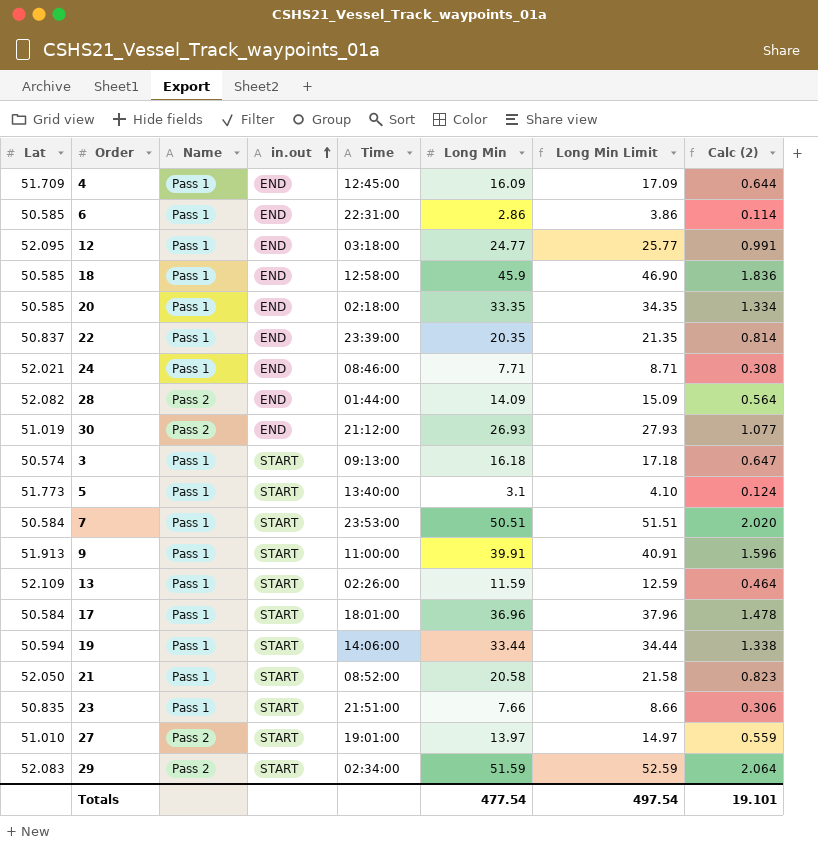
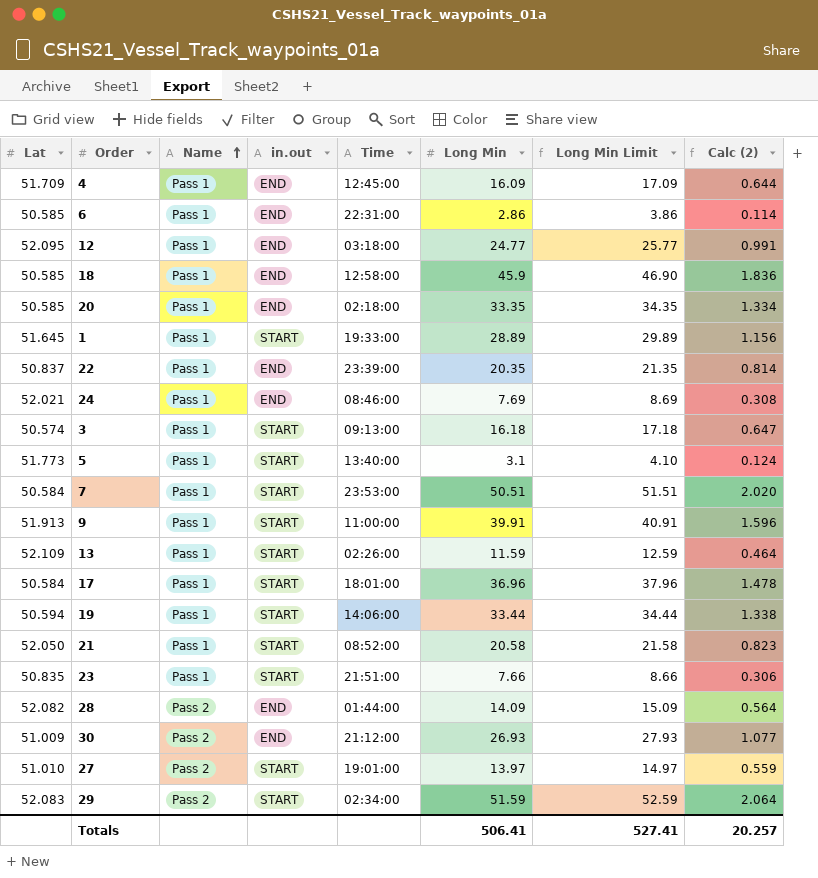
row order: in.out ascending -> Name ascending
row 1: none -> 51.645 | Pass 1 | START | 19:33:00 | 28.89 | 29.89 | 1.156
24 | Long Min: 7.71 -> 7.69
24 | Long Min Limit: 8.71 -> 8.69
30 | Lat: 51.019 -> 51.009
Totals | Long Min: 477.54 -> 506.41
Totals | Long Min Limit: 497.54 -> 527.41
Totals | Calc (2): 19.101 -> 20.257

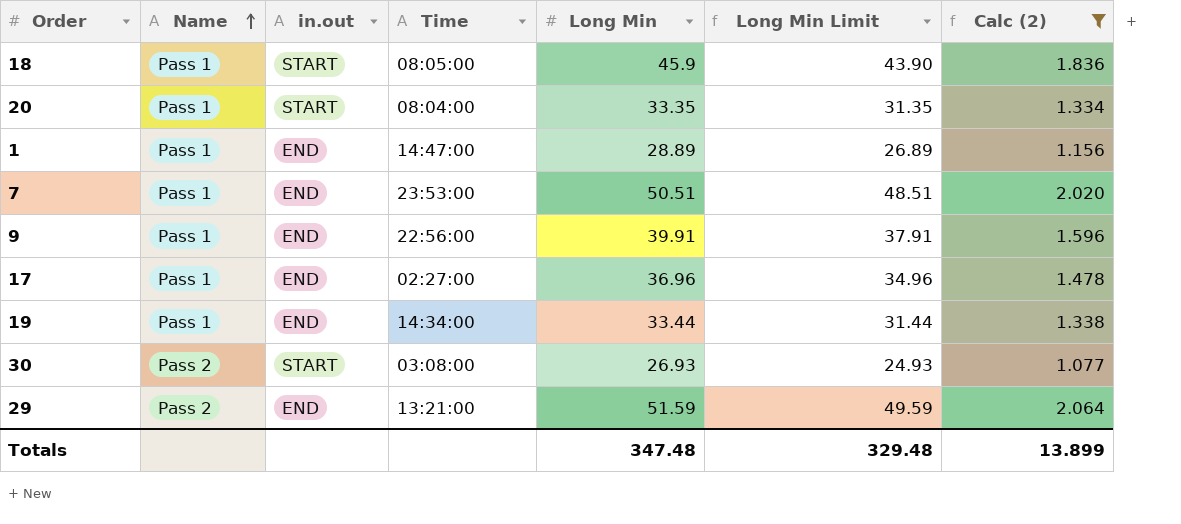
filter: none -> Calc (2) >= 1.077
column Lat | position: 1 -> none
column Long Min Limit | formula: [Long Min] + 1 -> [Long Min] - 2
18 | in.out: END -> START
18 | Time: 12:58:00 -> 08:05:00
20 | in.out: END -> START
20 | Time: 02:18:00 -> 08:04:00
1 | in.out: START -> END
1 | Time: 19:33:00 -> 14:47:00
7 | in.out: START -> END
9 | in.out: START -> END
9 | Time: 11:00:00 -> 22:56:00
17 | in.out: START -> END
17 | Time: 18:01:00 -> 02:27:00
19 | in.out: START -> END
19 | Time: 14:06:00 -> 14:34:00
30 | in.out: END -> START
30 | Time: 21:12:00 -> 03:08:00
29 | in.out: START -> END
29 | Time: 02:34:00 -> 13:21:00
Totals | Long Min: 506.41 -> 347.48
Totals | Long Min Limit: 527.41 -> 329.48
Totals | Calc (2): 20.257 -> 13.899

